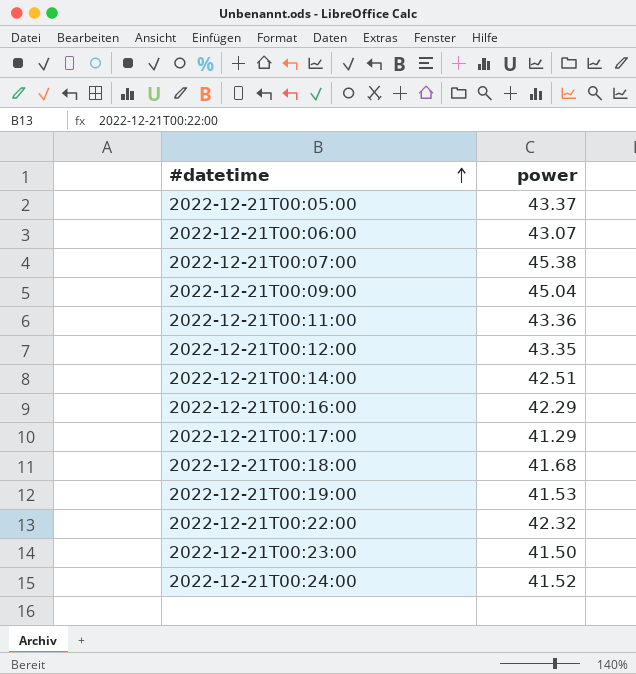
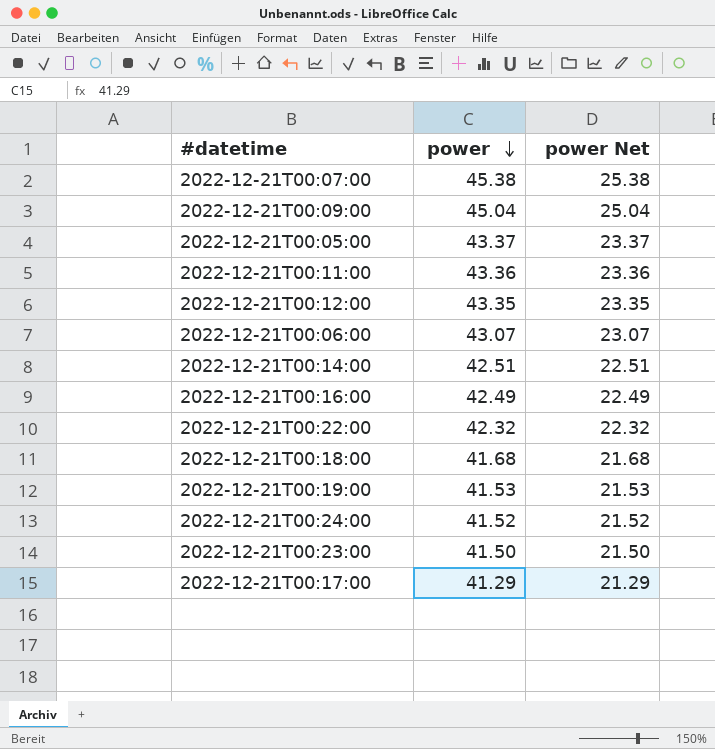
row order: #datetime ascending -> power descending
column power Net | formula: none -> [power] - 20
2022-12-21T00:16:00 | power: 42.29 -> 42.49

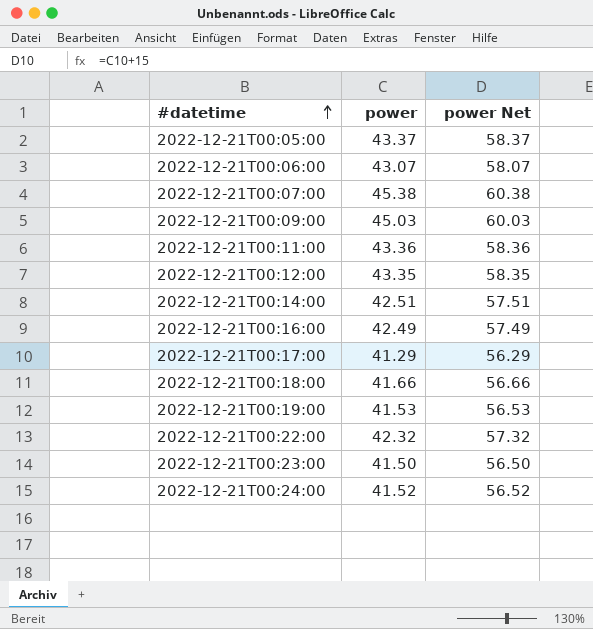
row order: power descending -> #datetime ascending
column power Net | formula: [power] - 20 -> [power] + 15
2022-12-21T00:09:00 | power: 45.04 -> 45.03
2022-12-21T00:18:00 | power: 41.68 -> 41.66

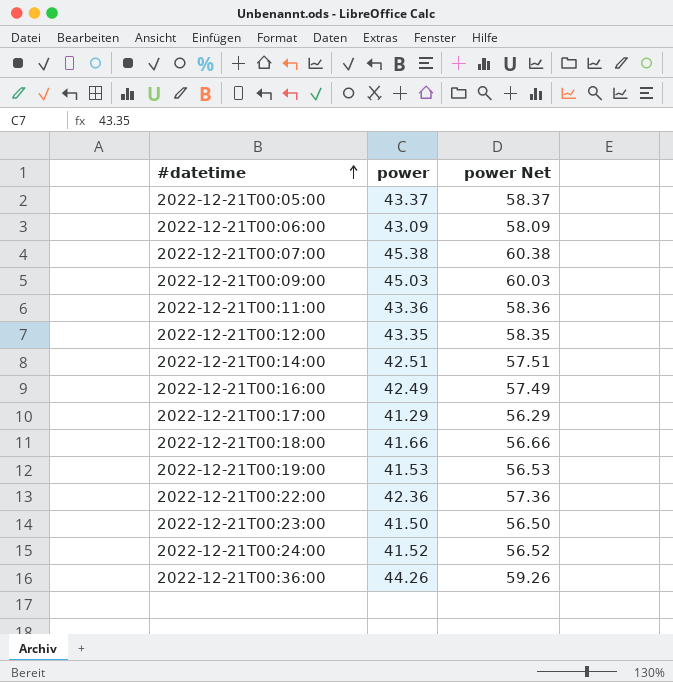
2022-12-21T00:06:00 | power: 43.07 -> 43.09
2022-12-21T00:06:00 | power Net: 58.07 -> 58.09
2022-12-21T00:22:00 | power: 42.32 -> 42.36
2022-12-21T00:22:00 | power Net: 57.32 -> 57.36
row 2022-12-21T00:36:00: none -> 44.26 | 59.26

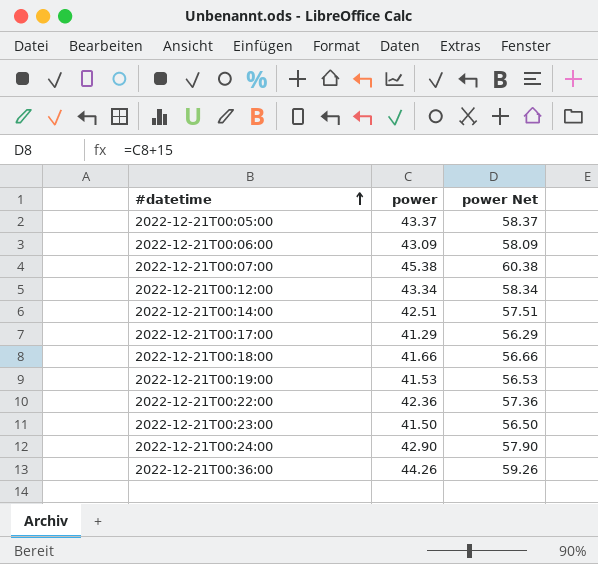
row 2022-12-21T00:09:00: 45.03 | 60.03 -> none
row 2022-12-21T00:11:00: 43.36 | 58.36 -> none
row 2022-12-21T00:16:00: 42.49 | 57.49 -> none
2022-12-21T00:12:00 | power: 43.35 -> 43.34
2022-12-21T00:12:00 | power Net: 58.35 -> 58.34
2022-12-21T00:24:00 | power: 41.52 -> 42.90
2022-12-21T00:24:00 | power Net: 56.52 -> 57.90

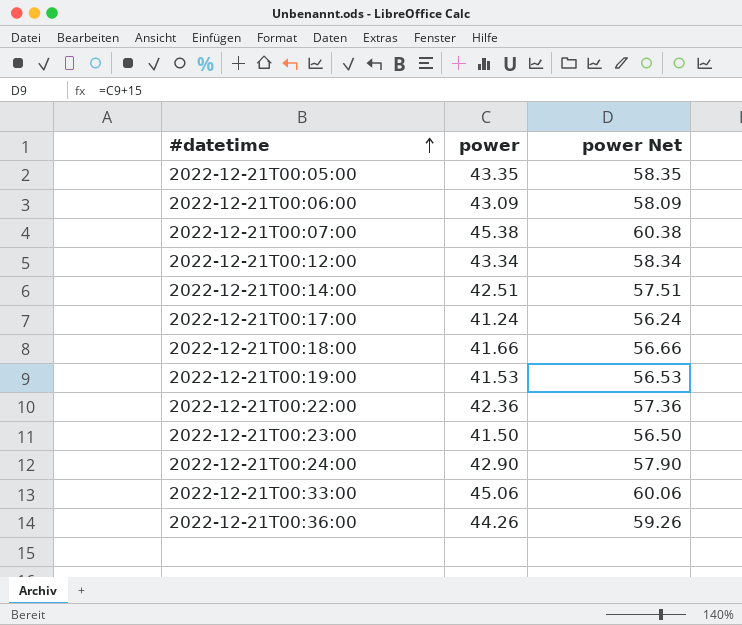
2022-12-21T00:05:00 | power: 43.37 -> 43.35
2022-12-21T00:05:00 | power Net: 58.37 -> 58.35
2022-12-21T00:17:00 | power: 41.29 -> 41.24
2022-12-21T00:17:00 | power Net: 56.29 -> 56.24
row 2022-12-21T00:33:00: none -> 45.06 | 60.06

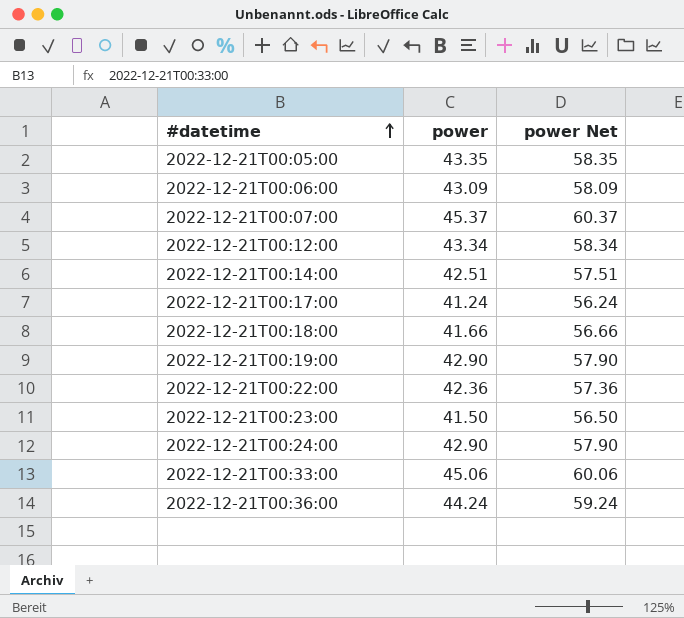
2022-12-21T00:07:00 | power: 45.38 -> 45.37
2022-12-21T00:07:00 | power Net: 60.38 -> 60.37
2022-12-21T00:19:00 | power: 41.53 -> 42.90
2022-12-21T00:19:00 | power Net: 56.53 -> 57.90
2022-12-21T00:36:00 | power: 44.26 -> 44.24
2022-12-21T00:36:00 | power Net: 59.26 -> 59.24

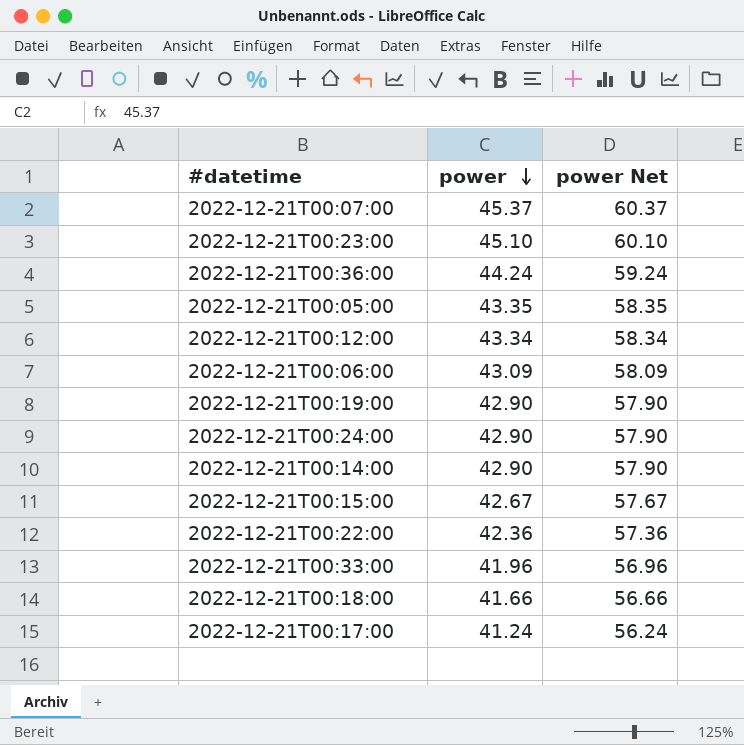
row order: #datetime ascending -> power descending
2022-12-21T00:23:00 | power: 41.50 -> 45.10
2022-12-21T00:23:00 | power Net: 56.50 -> 60.10
2022-12-21T00:14:00 | power: 42.51 -> 42.90
2022-12-21T00:14:00 | power Net: 57.51 -> 57.90
row 2022-12-21T00:15:00: none -> 42.67 | 57.67
2022-12-21T00:33:00 | power: 45.06 -> 41.96
2022-12-21T00:33:00 | power Net: 60.06 -> 56.96

